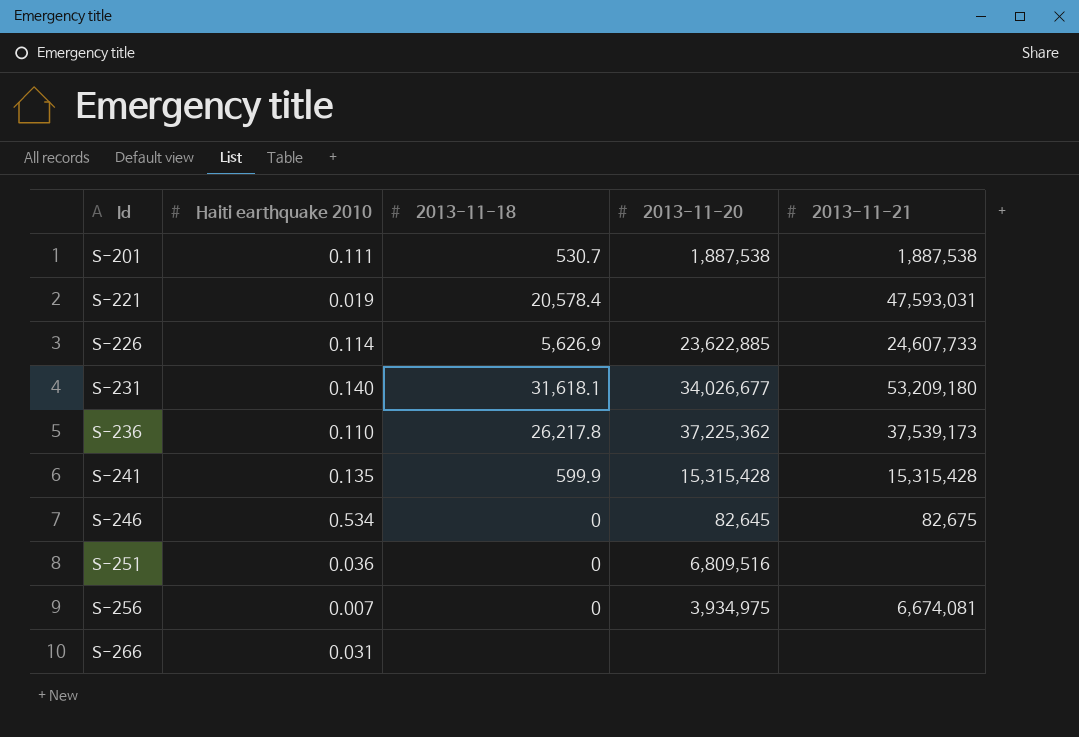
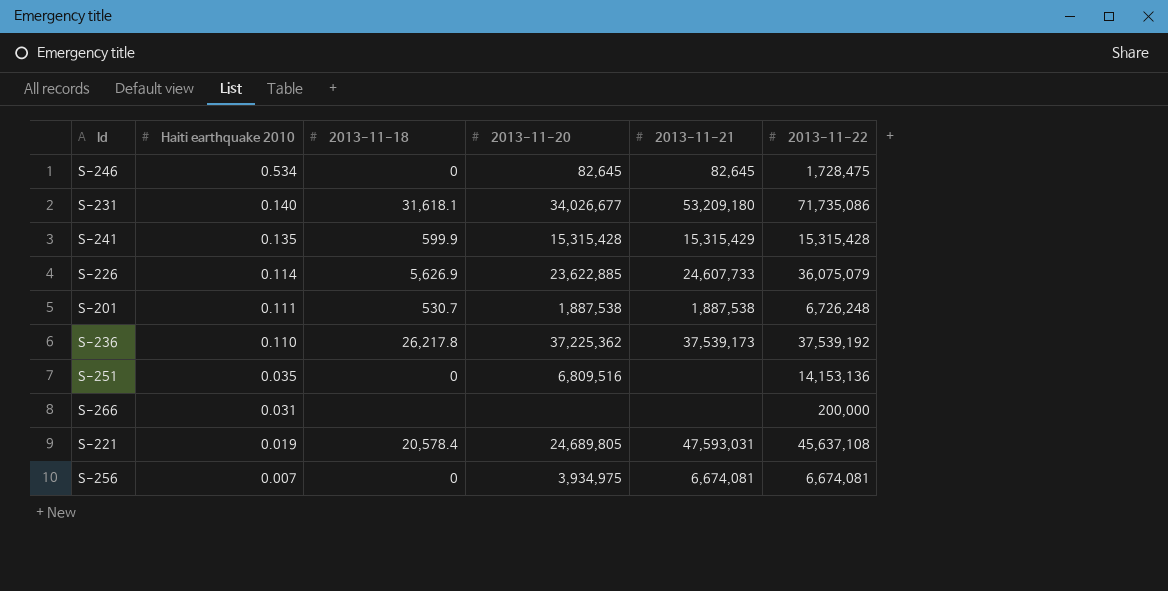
row order: Id ascending -> Haiti earthquake 2010 descending
column 2013-11-22 | position: none -> 6
S-246 | 2013-11-21: 82,675 -> 82,645
S-241 | 2013-11-21: 15,315,428 -> 15,315,429
S-251 | Haiti earthquake 2010: 0.036 -> 0.035
S-221 | 2013-11-20: none -> 24,689,805

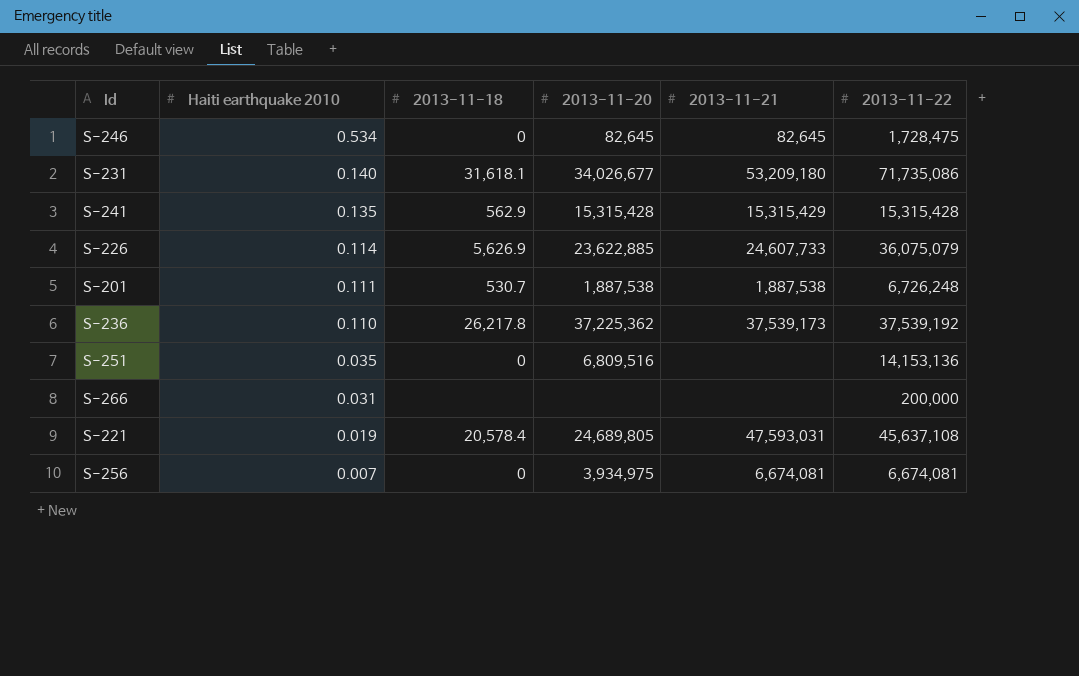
S-241 | 2013-11-18: 599.9 -> 562.9

